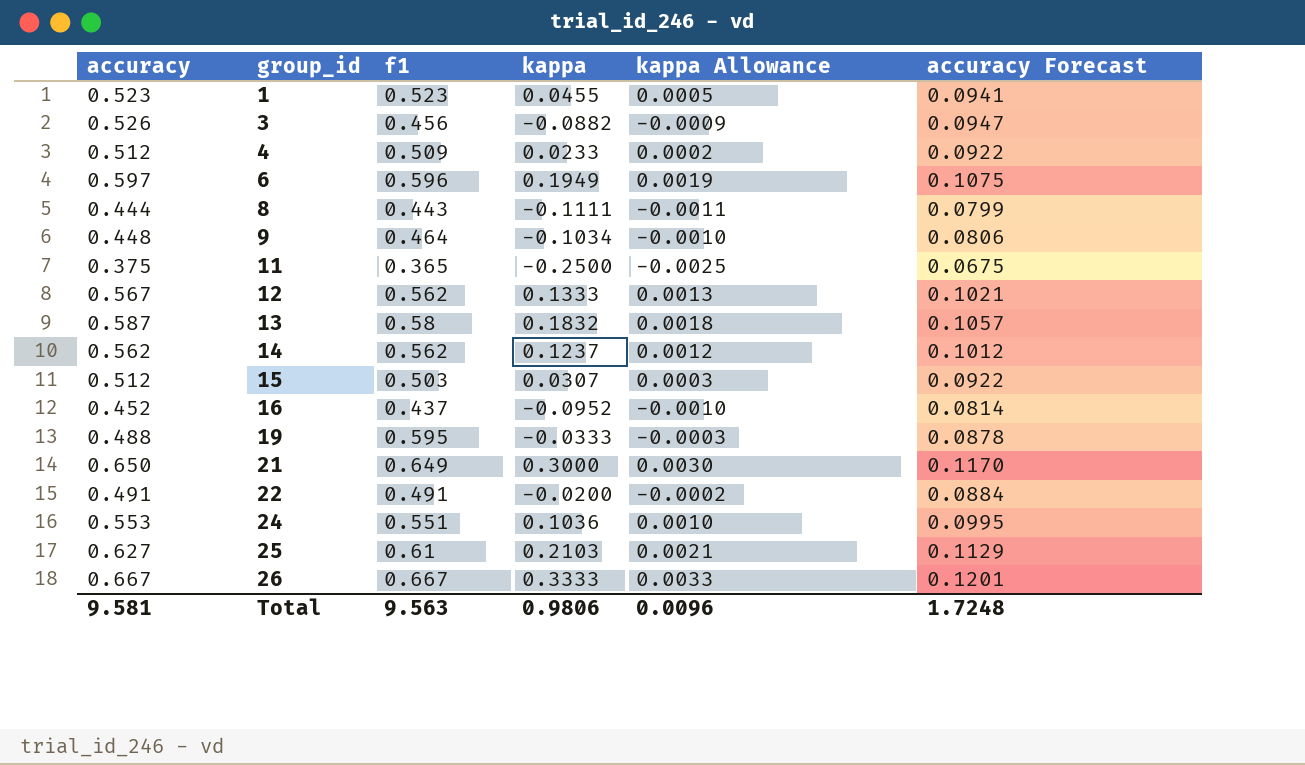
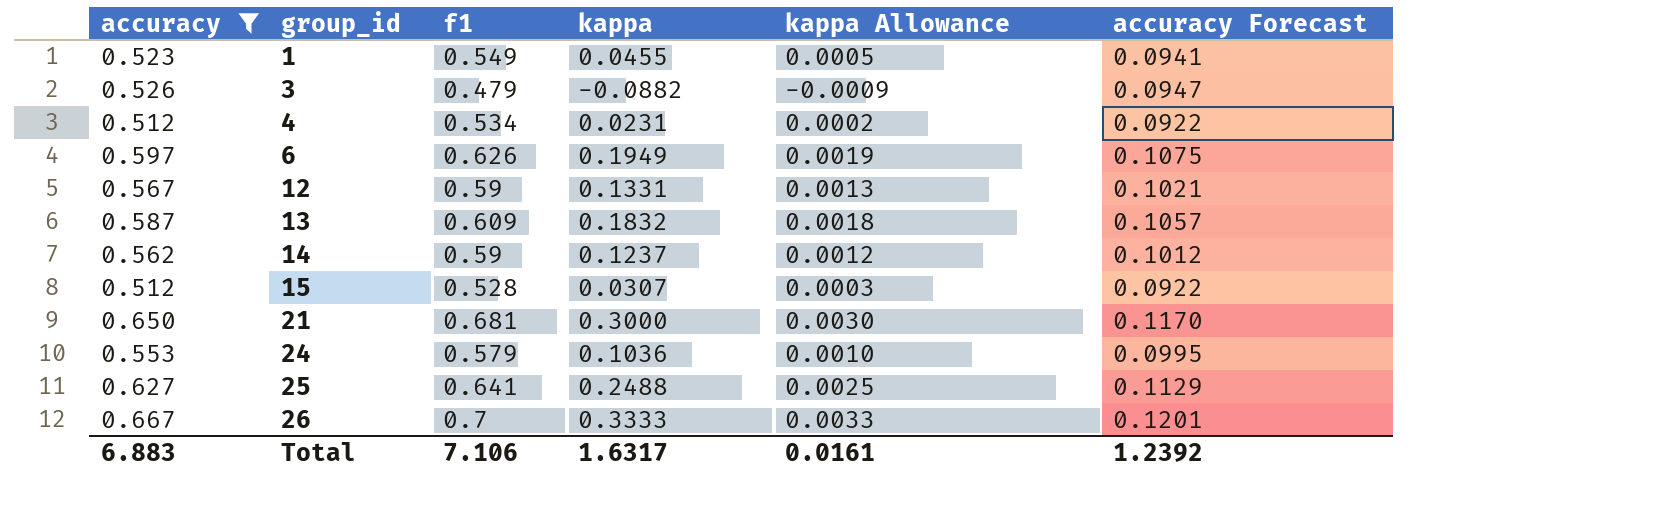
filter: none -> accuracy >= 0.512
1 | f1: 0.523 -> 0.549
3 | f1: 0.456 -> 0.479
4 | f1: 0.509 -> 0.534
4 | kappa: 0.0233 -> 0.0231
6 | f1: 0.596 -> 0.626
12 | f1: 0.562 -> 0.59
12 | kappa: 0.1333 -> 0.1331
13 | f1: 0.58 -> 0.609
14 | f1: 0.562 -> 0.59
15 | f1: 0.503 -> 0.528
21 | f1: 0.649 -> 0.681
24 | f1: 0.551 -> 0.579
25 | f1: 0.61 -> 0.641
25 | kappa: 0.2103 -> 0.2488
25 | kappa Allowance: 0.0021 -> 0.0025
26 | f1: 0.667 -> 0.7
Total | accuracy: 9.581 -> 6.883
Total | f1: 9.563 -> 7.106
Total | kappa: 0.9806 -> 1.6317
Total | kappa Allowance: 0.0096 -> 0.0161
Total | accuracy Forecast: 1.7248 -> 1.2392

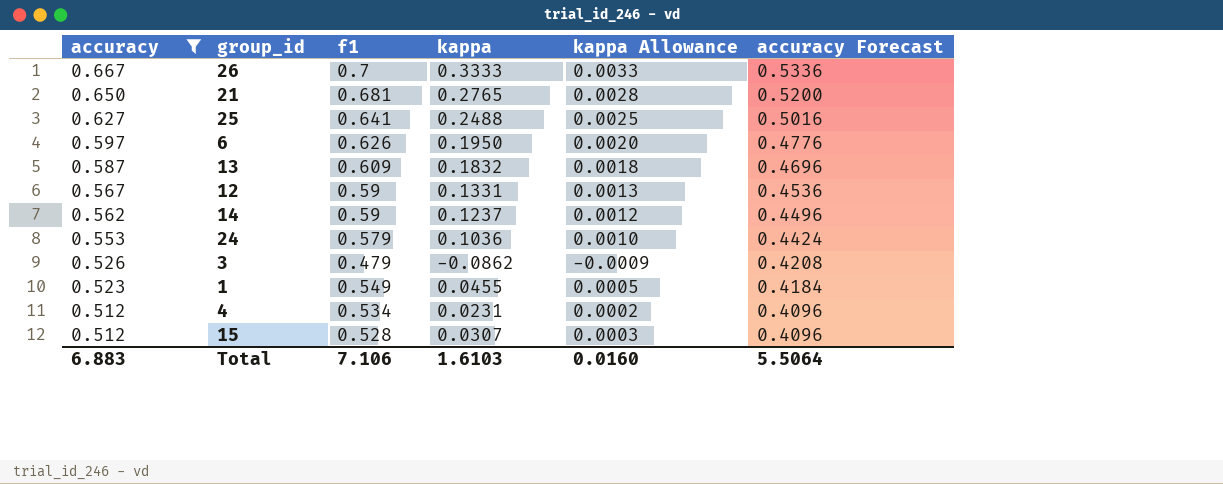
row order: group_id ascending -> accuracy descending
column accuracy Forecast | formula: [accuracy] * 0.18 -> [accuracy] * 0.8
21 | kappa: 0.3000 -> 0.2765
21 | kappa Allowance: 0.0030 -> 0.0028
6 | kappa: 0.1949 -> 0.1950
6 | kappa Allowance: 0.0019 -> 0.0020
3 | kappa: -0.0882 -> -0.0862
Total | kappa: 1.6317 -> 1.6103
Total | kappa Allowance: 0.0161 -> 0.0160
Total | accuracy Forecast: 1.2392 -> 5.5064

